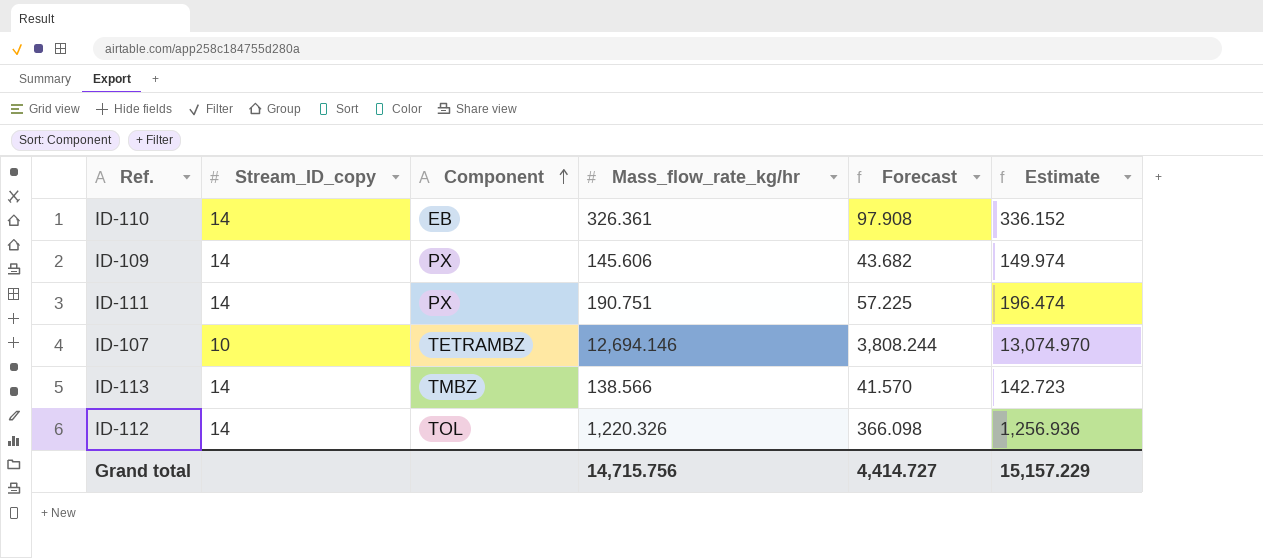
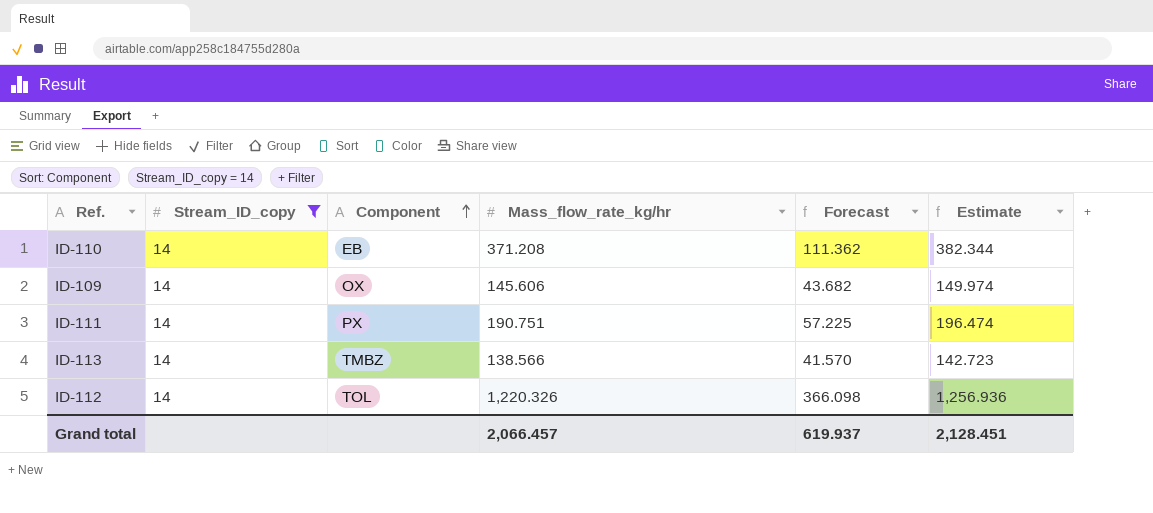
filter: none -> Stream_ID_copy = 14
ID-110 | Mass_flow_rate_kg/hr: 326.361 -> 371.208
ID-110 | Forecast: 97.908 -> 111.362
ID-110 | Estimate: 336.152 -> 382.344
ID-109 | Component: PX -> OX
Grand total | Mass_flow_rate_kg/hr: 14,715.756 -> 2,066.457
Grand total | Forecast: 4,414.727 -> 619.937
Grand total | Estimate: 15,157.229 -> 2,128.451

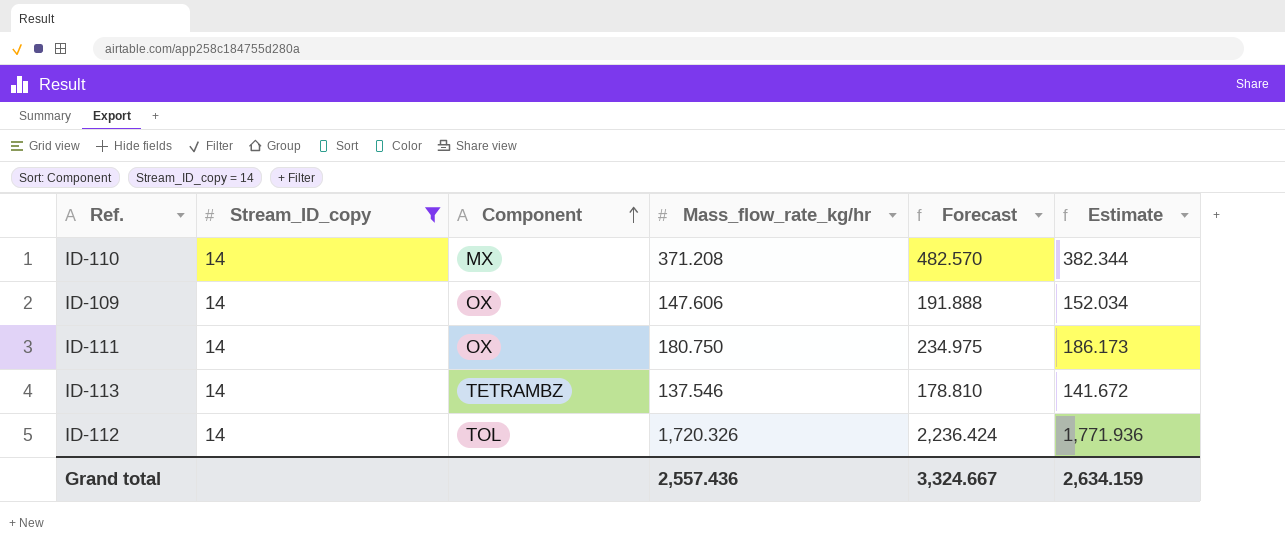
column Forecast | formula: [Mass_flow_rate_kg/hr] * 0.3 -> [Mass_flow_rate_kg/hr] * 1.3
ID-110 | Component: EB -> MX
ID-109 | Mass_flow_rate_kg/hr: 145.606 -> 147.606
ID-109 | Estimate: 149.974 -> 152.034
ID-111 | Component: PX -> OX
ID-111 | Mass_flow_rate_kg/hr: 190.751 -> 180.750
ID-111 | Estimate: 196.474 -> 186.173
ID-113 | Component: TMBZ -> TETRAMBZ
ID-113 | Mass_flow_rate_kg/hr: 138.566 -> 137.546
ID-113 | Estimate: 142.723 -> 141.672
ID-112 | Mass_flow_rate_kg/hr: 1,220.326 -> 1,720.326
ID-112 | Estimate: 1,256.936 -> 1,771.936
Grand total | Mass_flow_rate_kg/hr: 2,066.457 -> 2,557.436
Grand total | Forecast: 619.937 -> 3,324.667
Grand total | Estimate: 2,128.451 -> 2,634.159

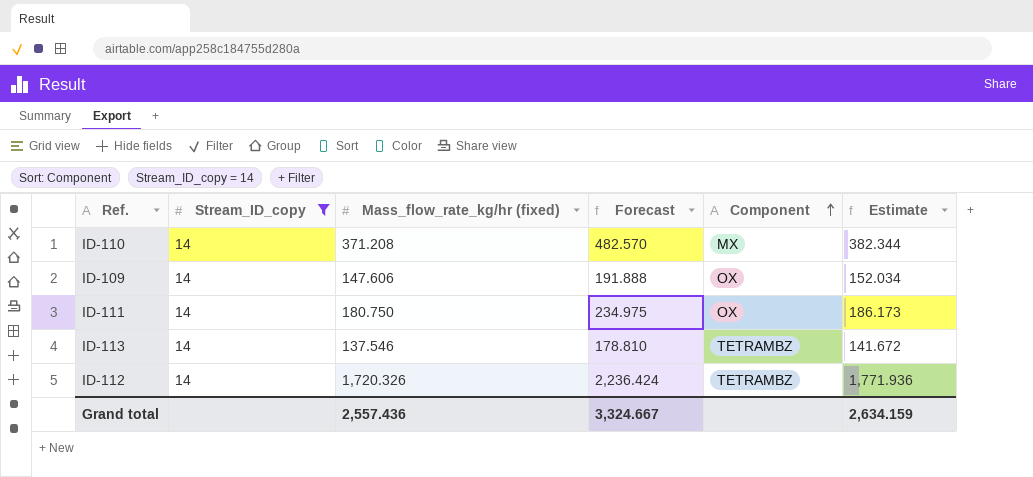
column name: Mass_flow_rate_kg/hr -> Mass_flow_rate_kg/hr (fixed)
column Component | position: 3 -> 5
ID-112 | Component: TOL -> TETRAMBZ

